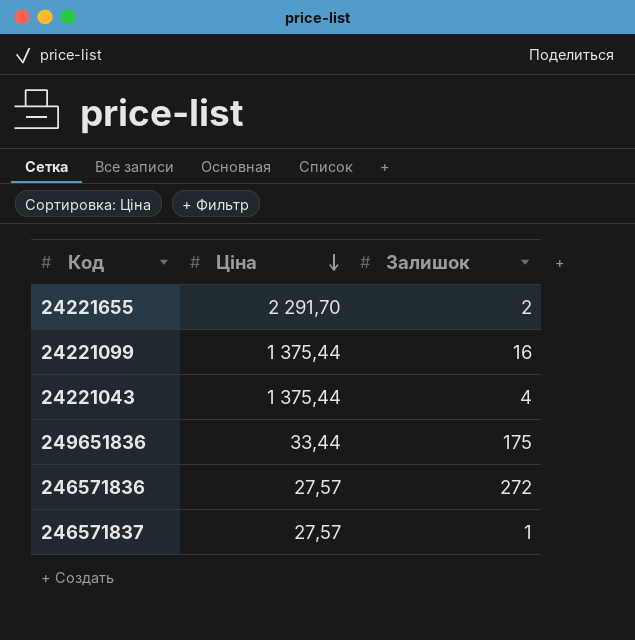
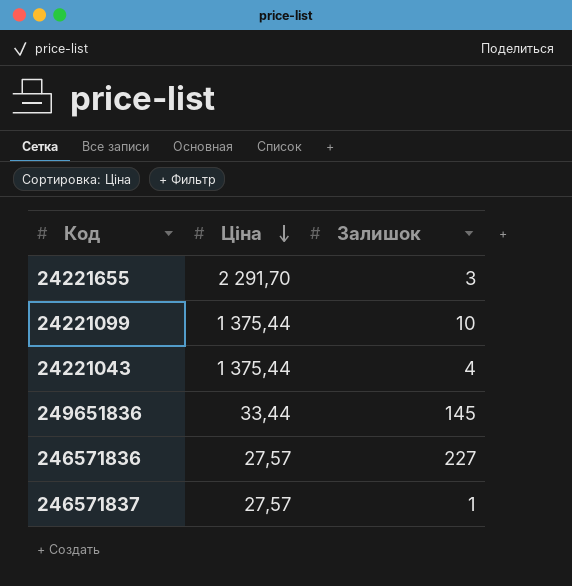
24221655 | Залишок: 2 -> 3
24221099 | Залишок: 16 -> 10
249651836 | Залишок: 175 -> 145
246571836 | Залишок: 272 -> 227

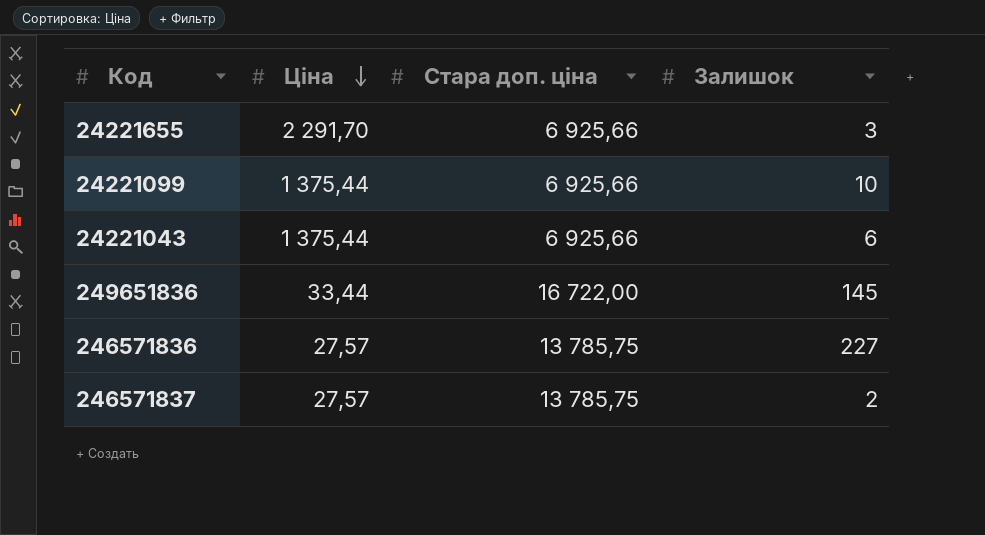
column Стара доп. ціна | position: none -> 3
24221043 | Залишок: 4 -> 6
246571837 | Залишок: 1 -> 2

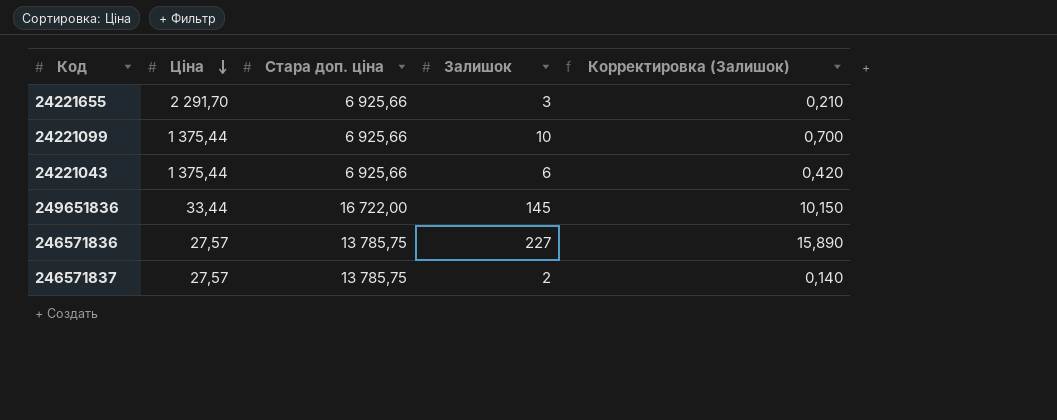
column Корректировка (Залишок) | formula: none -> [Залишок] * 0,07

